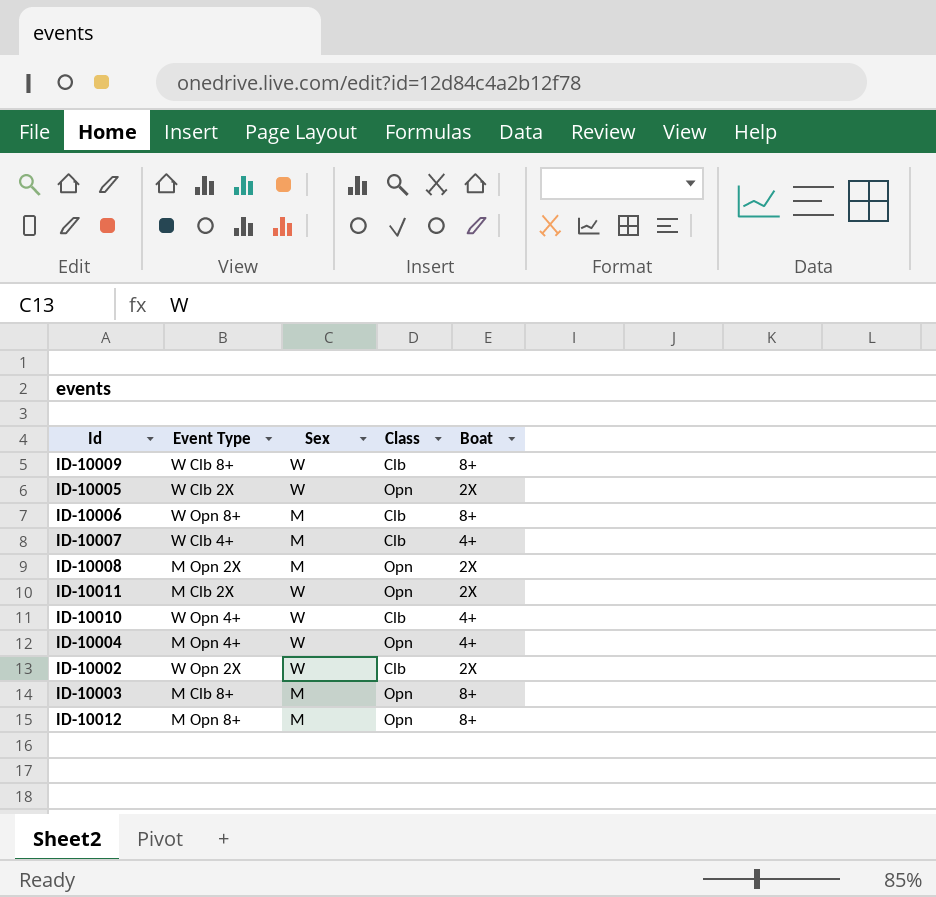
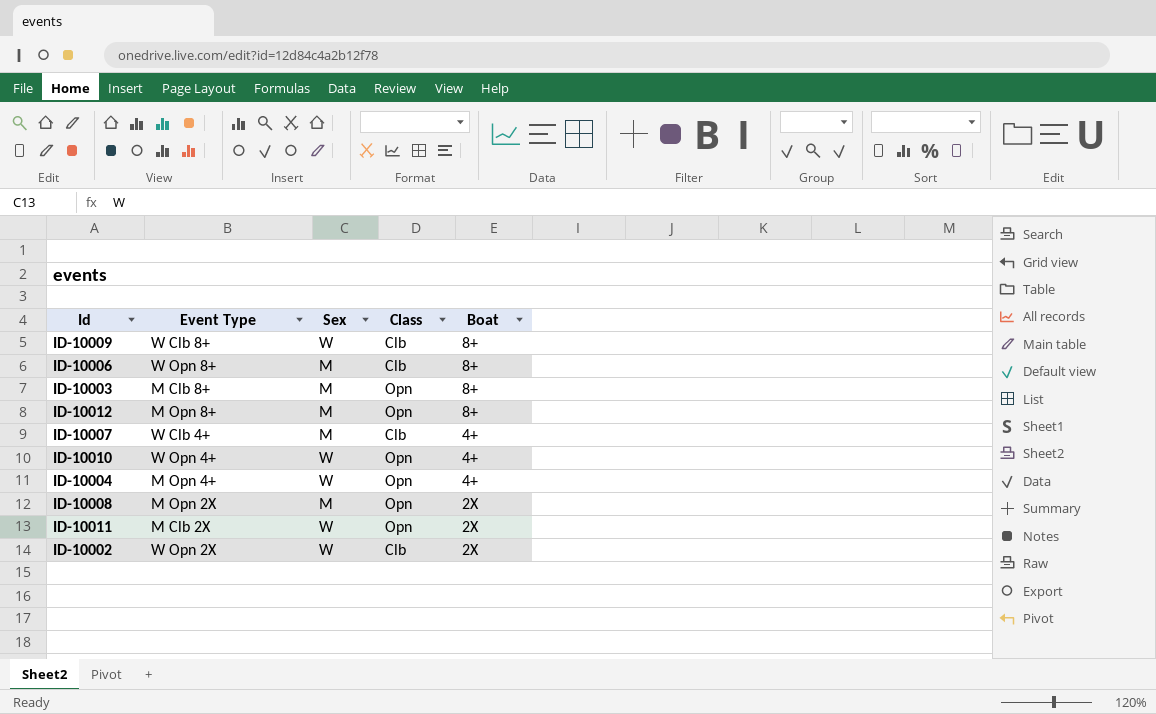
row order: none -> Boat descending
row ID-10005: W Clb 2X | W | Opn | 2X -> none
ID-10010 | Class: Clb -> Opn

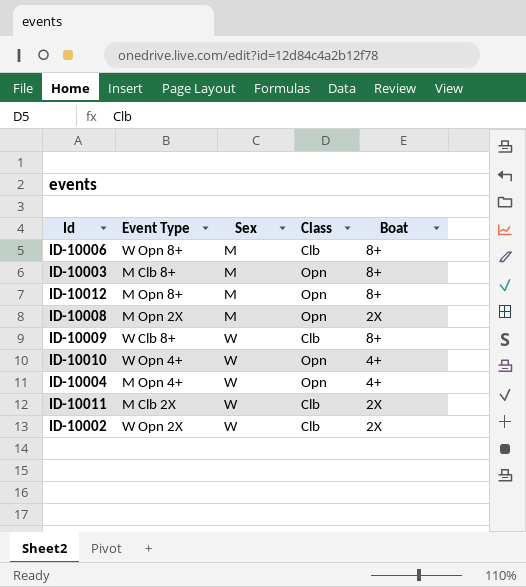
row order: Boat descending -> Sex ascending
row ID-10007: W Clb 4+ | M | Clb | 4+ -> none
ID-10011 | Class: Opn -> Clb

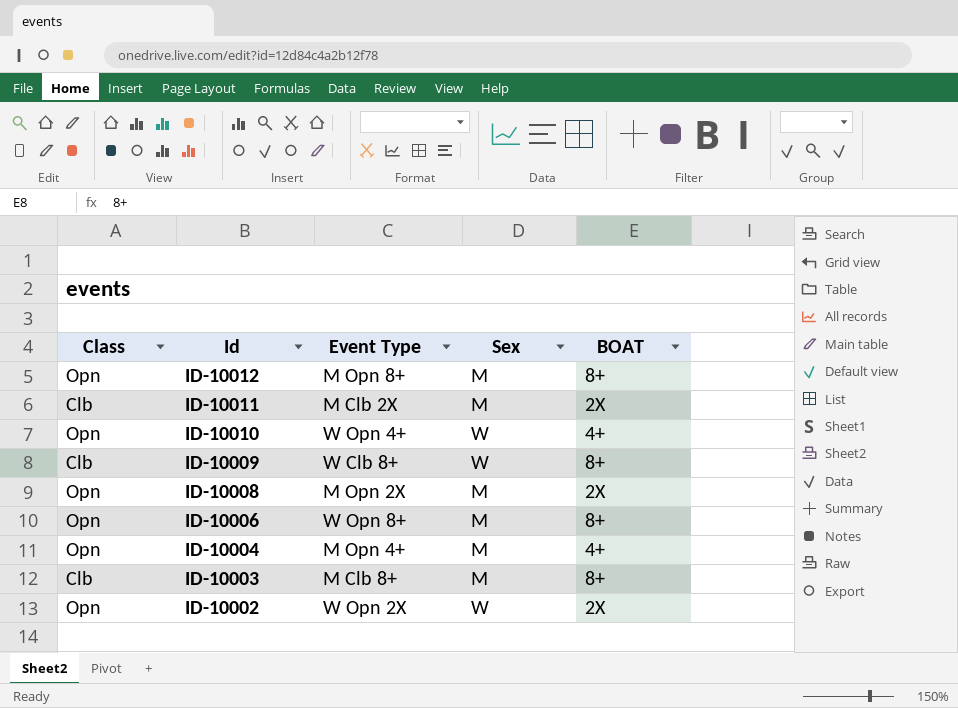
row order: Sex ascending -> Id descending
column Class | position: 4 -> 1
column name: Boat -> BOAT
ID-10011 | Sex: W -> M
ID-10006 | Class: Clb -> Opn
ID-10004 | Sex: W -> M
ID-10003 | Class: Opn -> Clb
ID-10002 | Class: Clb -> Opn

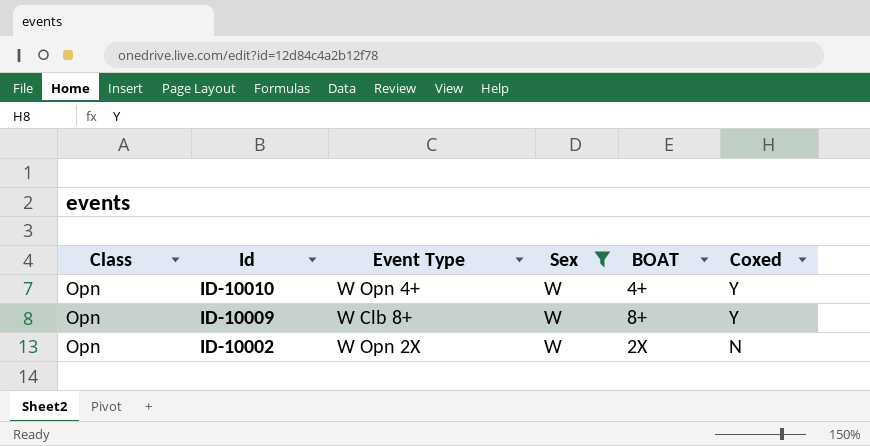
filter: none -> Sex = W
column Coxed | position: none -> 6
ID-10009 | Class: Clb -> Opn

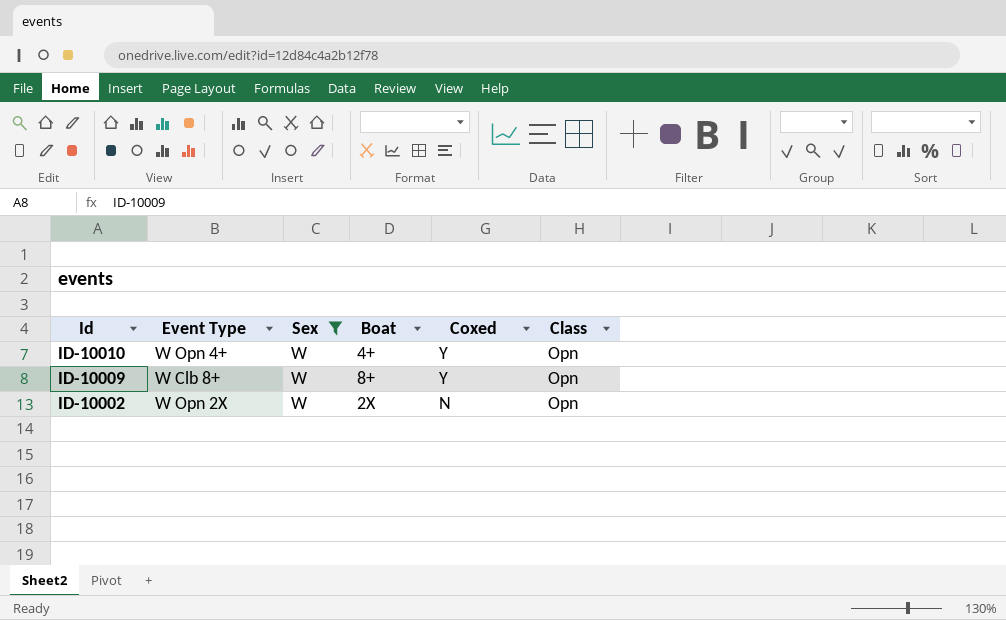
column name: BOAT -> Boat
column Class | position: 1 -> 6

